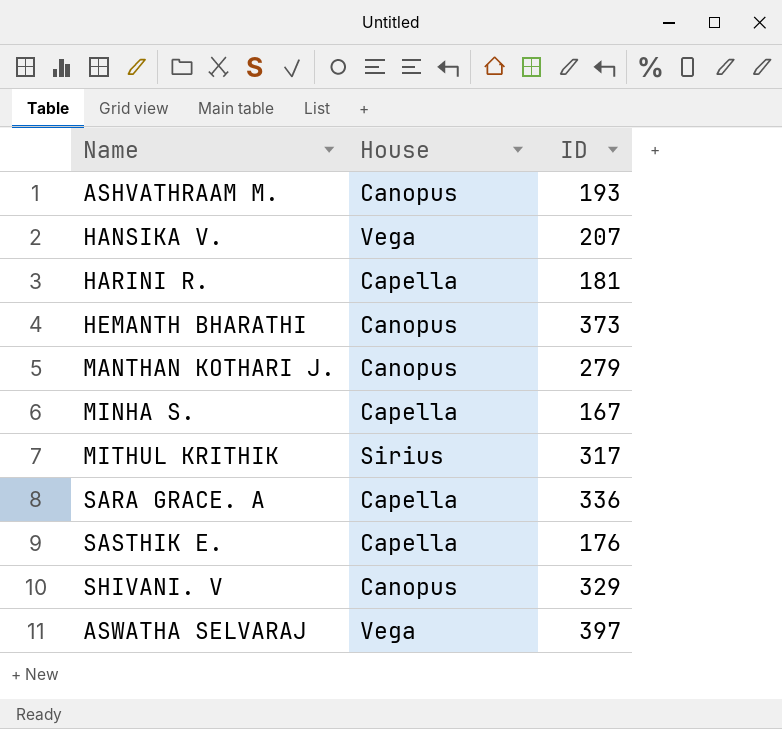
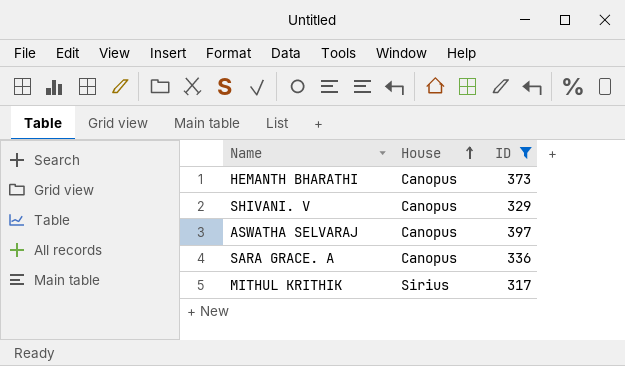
filter: none -> ID >= 317
row order: none -> House ascending
ASWATHA SELVARAJ | House: Vega -> Canopus
SARA GRACE. A | House: Capella -> Canopus

